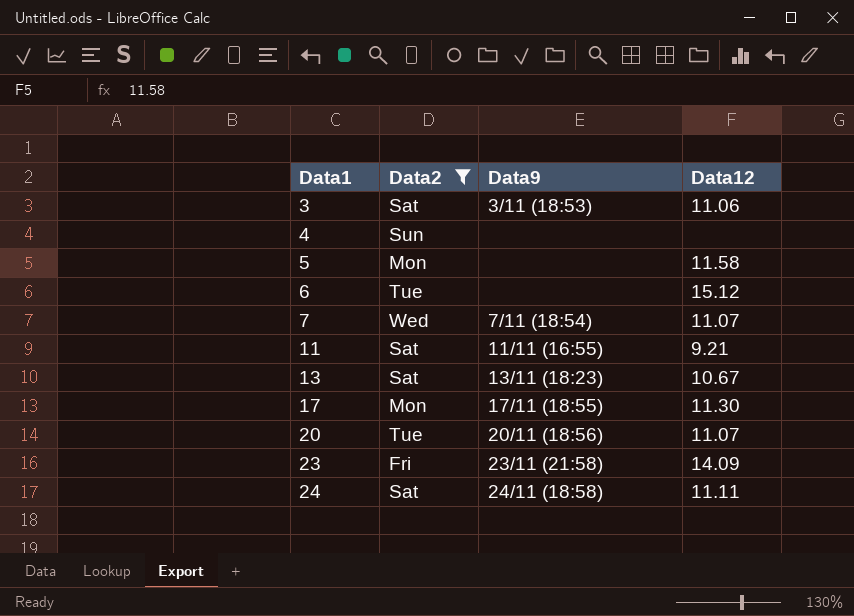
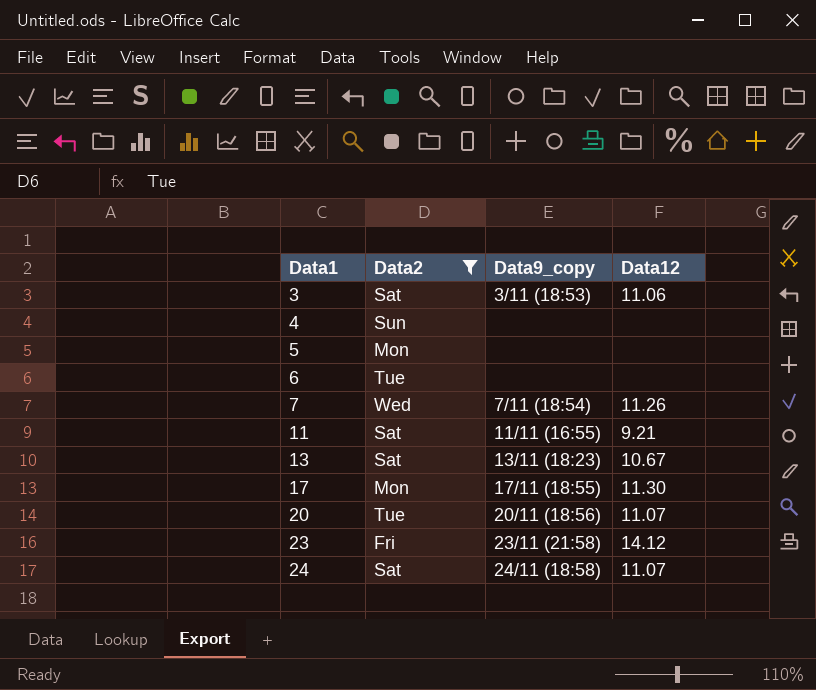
column name: Data9 -> Data9_copy
5 | Data12: 11.58 -> none
6 | Data12: 15.12 -> none
7 | Data12: 11.07 -> 11.26
23 | Data12: 14.09 -> 14.12
24 | Data12: 11.11 -> 11.07

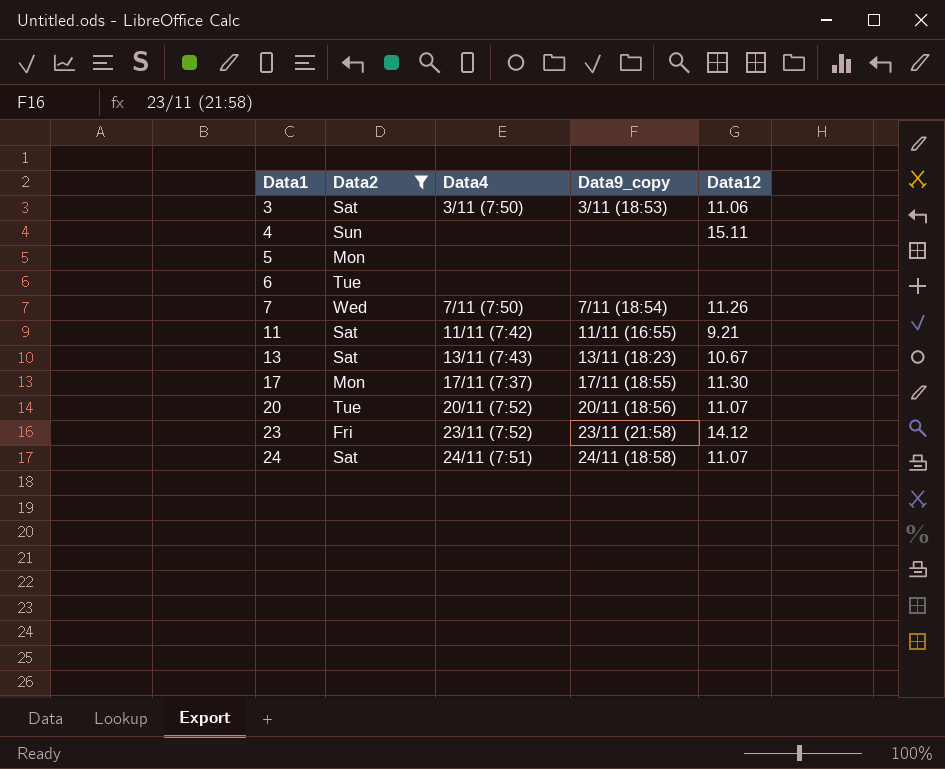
column Data4 | position: none -> 3
4 | Data12: none -> 15.11

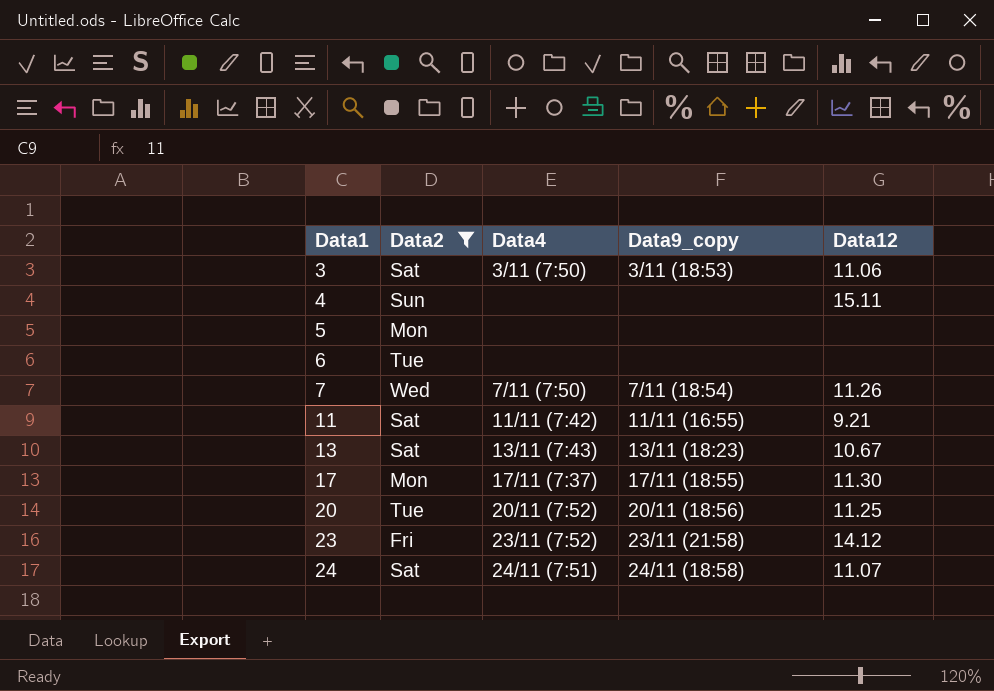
20 | Data12: 11.07 -> 11.25

